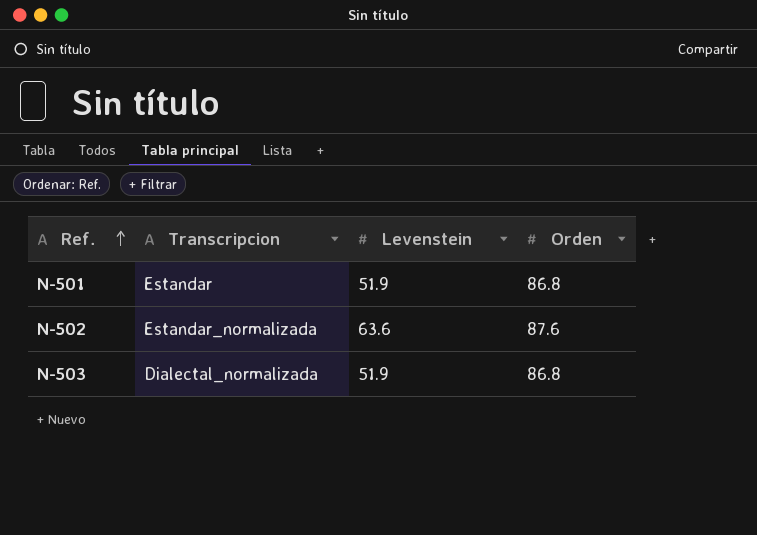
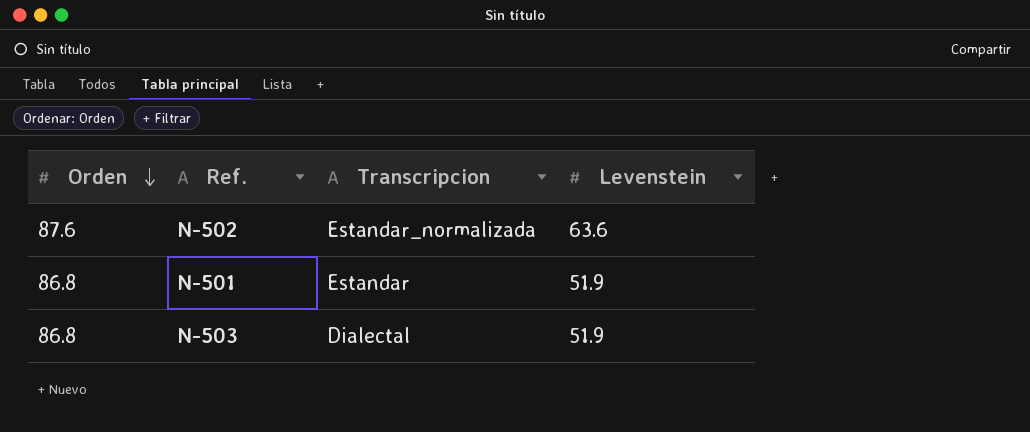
row order: Ref. ascending -> Orden descending
column Orden | position: 4 -> 1
N-503 | Transcripcion: Dialectal_normalizada -> Dialectal

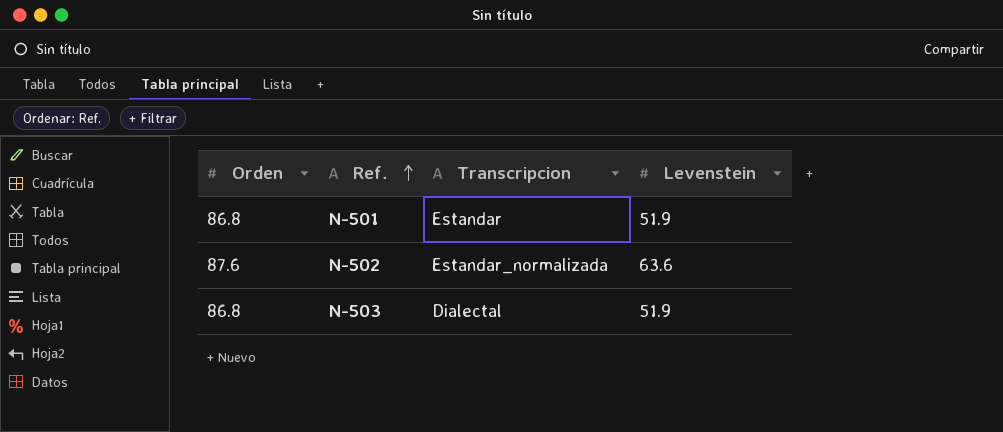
row order: Orden descending -> Ref. ascending

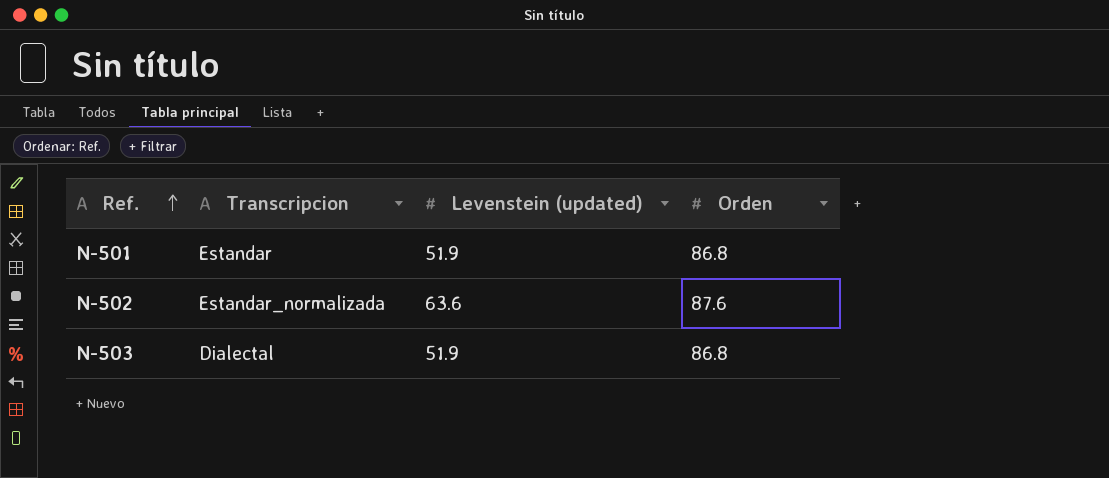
column name: Levenstein -> Levenstein (updated)
column Orden | position: 1 -> 4

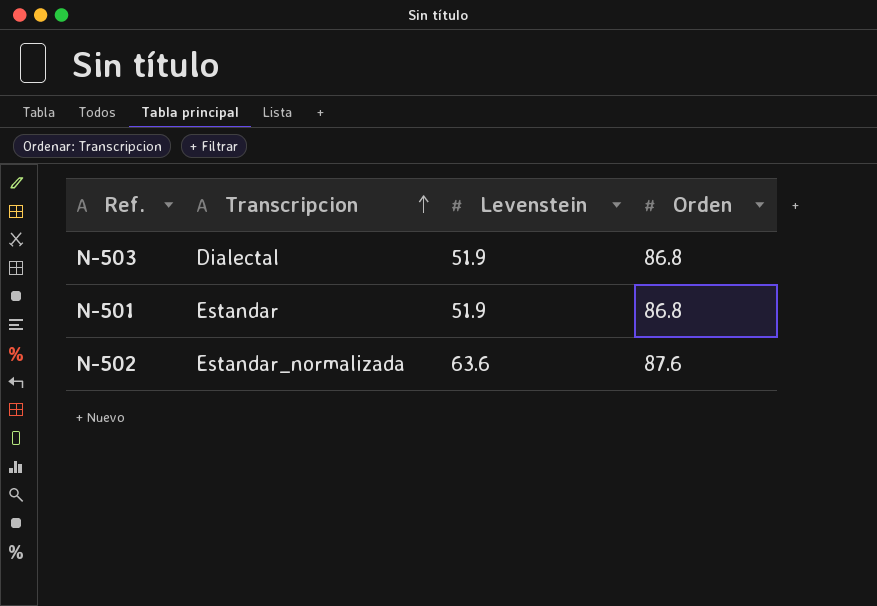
row order: Ref. ascending -> Transcripcion ascending
column name: Levenstein (updated) -> Levenstein

